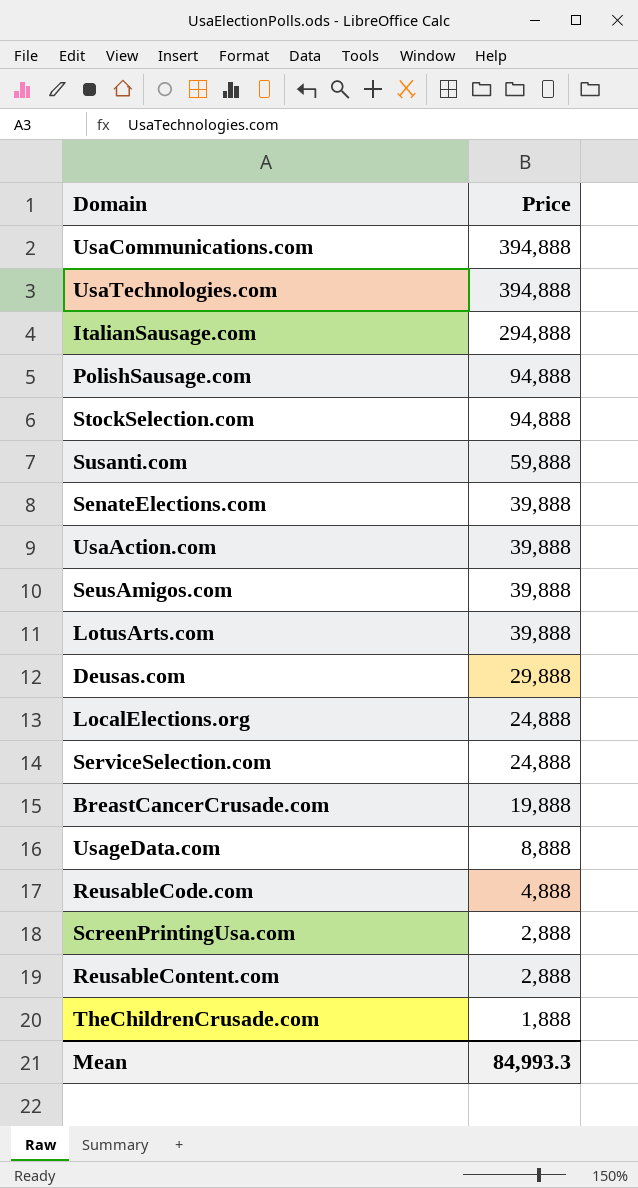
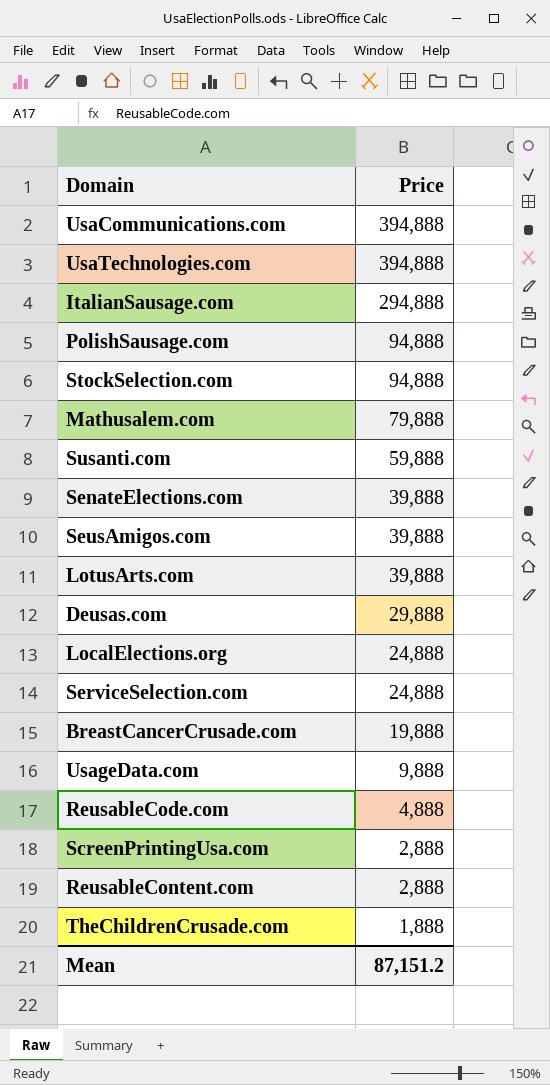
row UsaAction.com: 39,888 -> none
row Mathusalem.com: none -> 79,888
UsageData.com | Price: 8,888 -> 9,888
Mean | Price: 84,993.3 -> 87,151.2

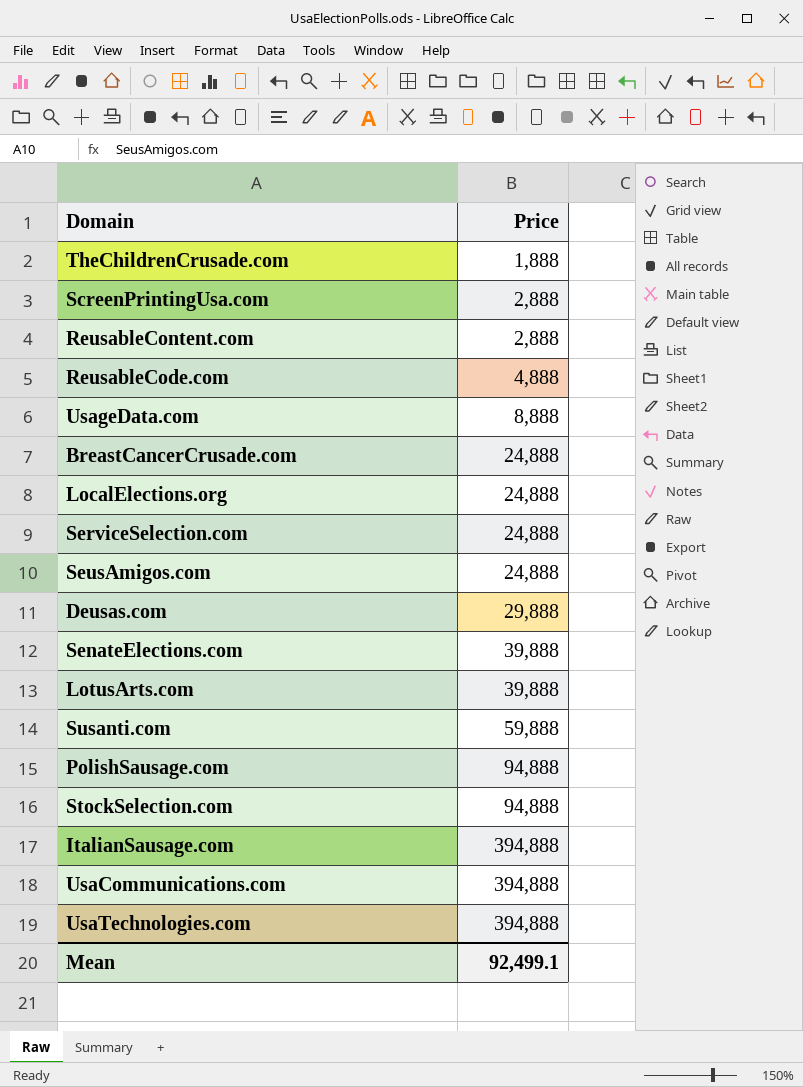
row order: Price descending -> Price ascending
row Mathusalem.com: 79,888 -> none
UsageData.com | Price: 9,888 -> 8,888
BreastCancerCrusade.com | Price: 19,888 -> 24,888
SeusAmigos.com | Price: 39,888 -> 24,888
ItalianSausage.com | Price: 294,888 -> 394,888
Mean | Price: 87,151.2 -> 92,499.1

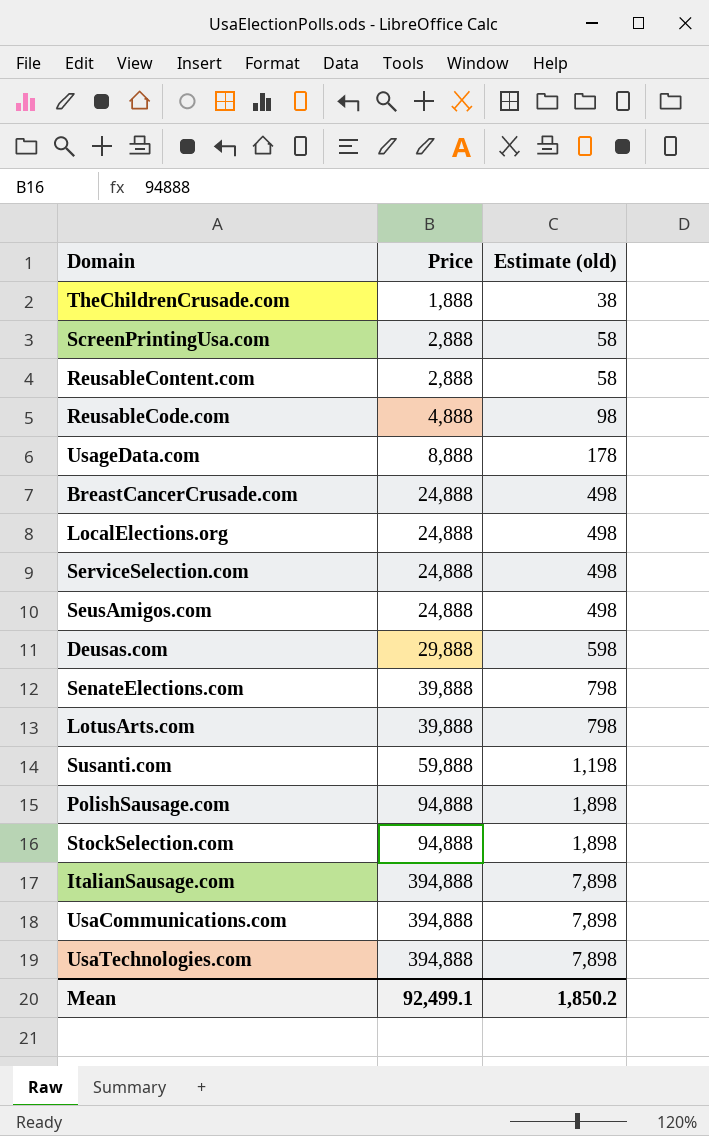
column Estimate (old) | formula: none -> [Price] * 0.02

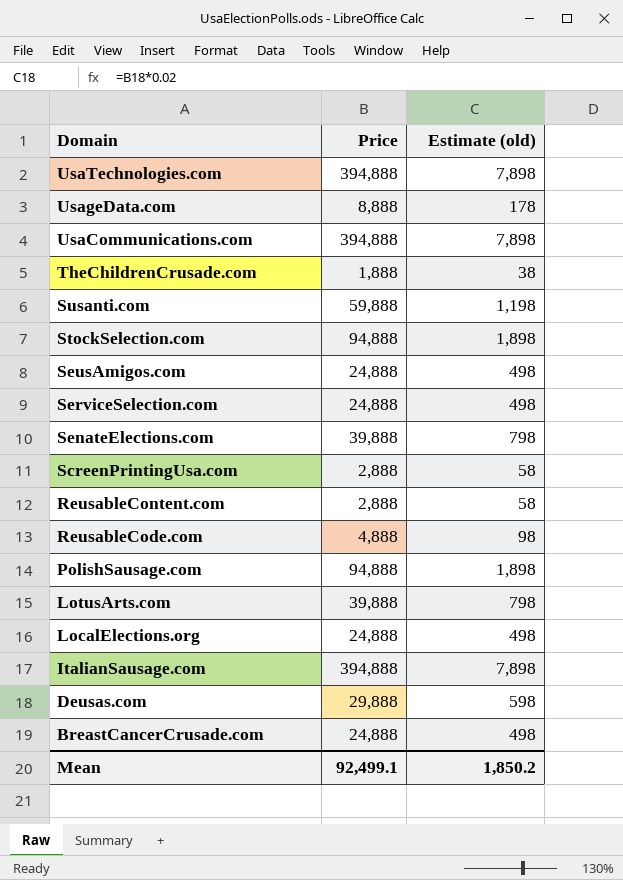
row order: Price ascending -> Domain descending

